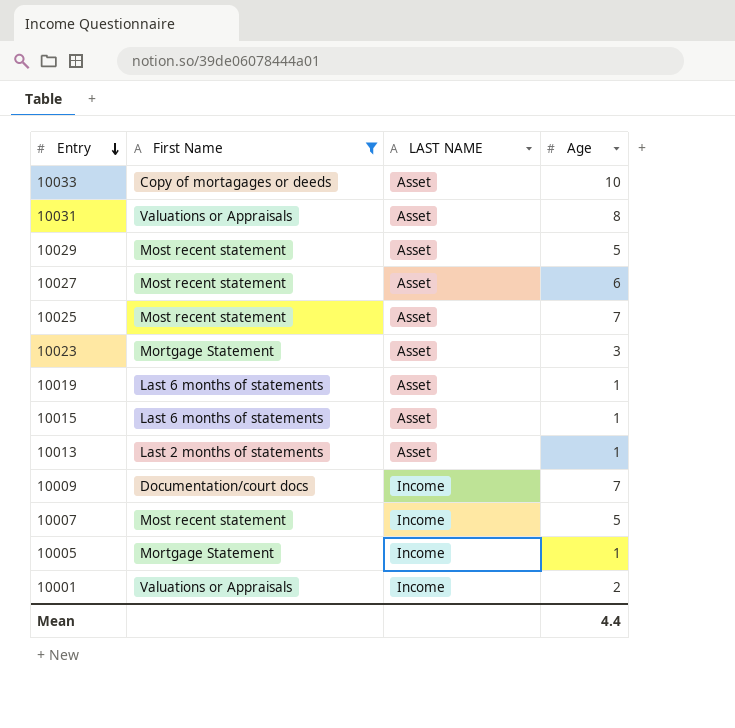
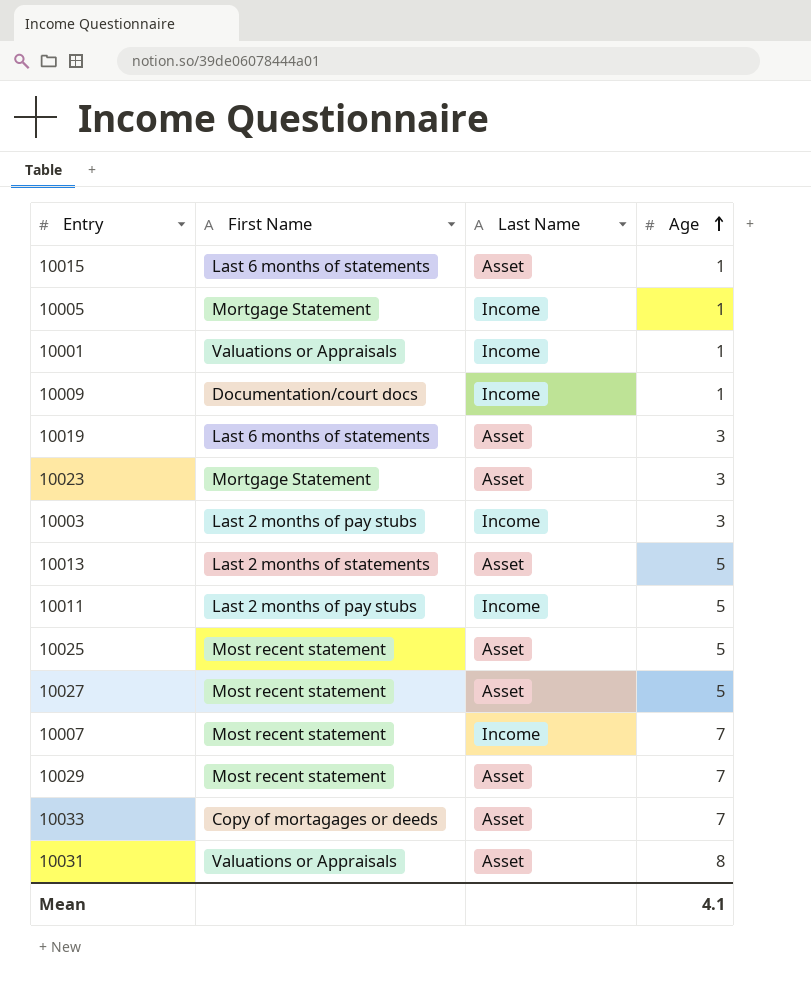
filter: First Name != Last 2 months of pay stubs -> none
row order: Entry descending -> Age ascending
column name: LAST NAME -> Last Name
10001 | Age: 2 -> 1
10009 | Age: 7 -> 1
10019 | Age: 1 -> 3
10013 | Age: 1 -> 5
10025 | Age: 7 -> 5
10027 | Age: 6 -> 5
10007 | Age: 5 -> 7
10029 | Age: 5 -> 7
10033 | Age: 10 -> 7
Mean | Age: 4.4 -> 4.1

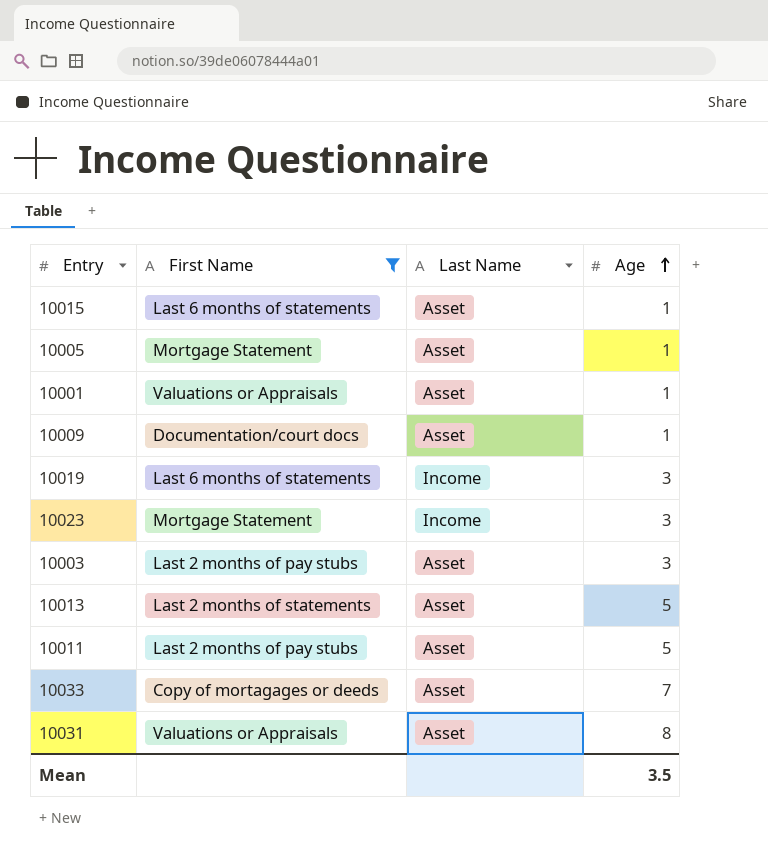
filter: none -> First Name != Most recent statement
10005 | Last Name: Income -> Asset
10001 | Last Name: Income -> Asset
10009 | Last Name: Income -> Asset
10019 | Last Name: Asset -> Income
10023 | Last Name: Asset -> Income
10003 | Last Name: Income -> Asset
10011 | Last Name: Income -> Asset
Mean | Age: 4.1 -> 3.5

